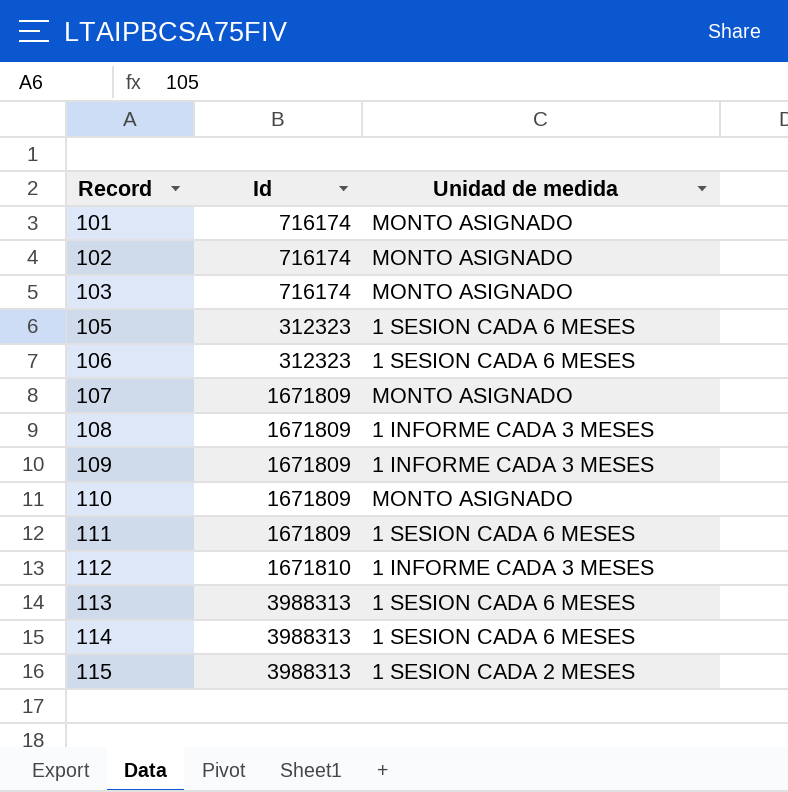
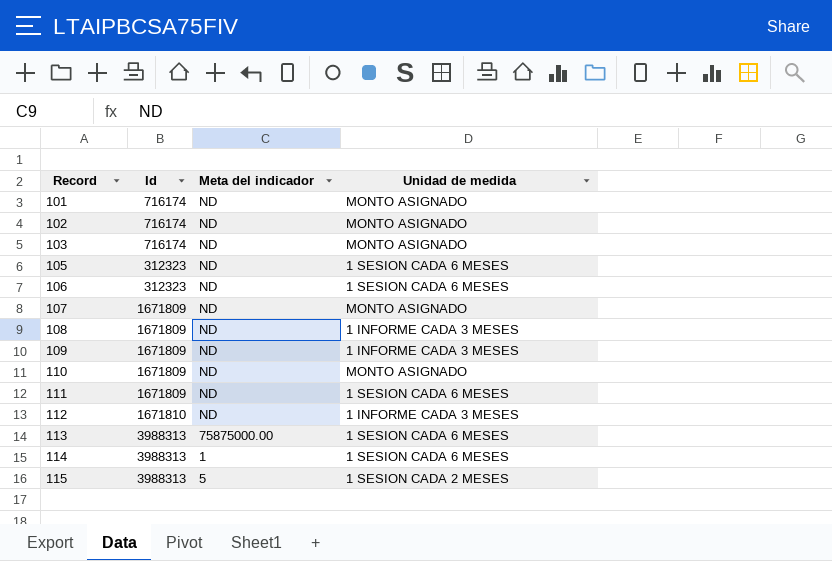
column Meta del indicador | position: none -> 3

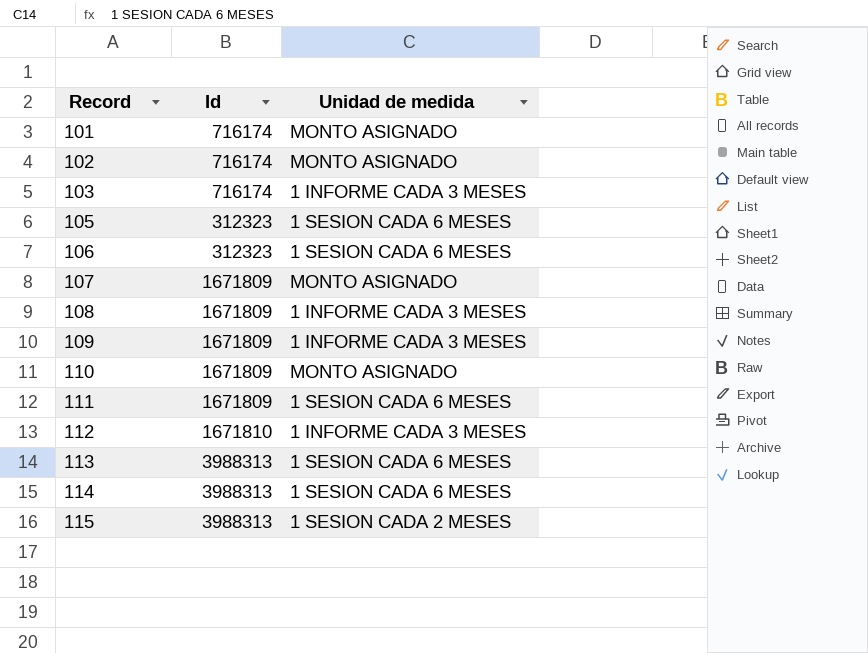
column Meta del indicador | position: 3 -> none
103 | Unidad de medida: MONTO ASIGNADO -> 1 INFORME CADA 3 MESES

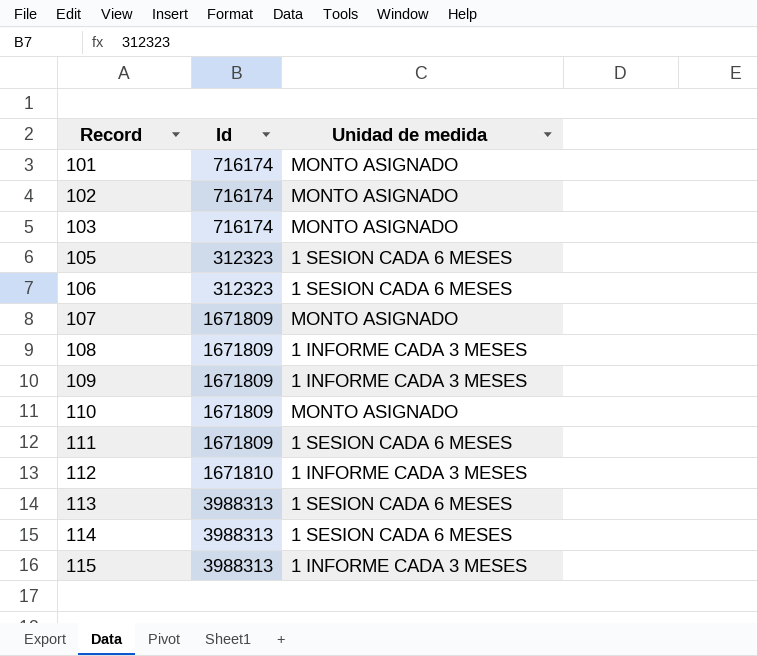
103 | Unidad de medida: 1 INFORME CADA 3 MESES -> MONTO ASIGNADO
115 | Unidad de medida: 1 SESION CADA 2 MESES -> 1 INFORME CADA 3 MESES

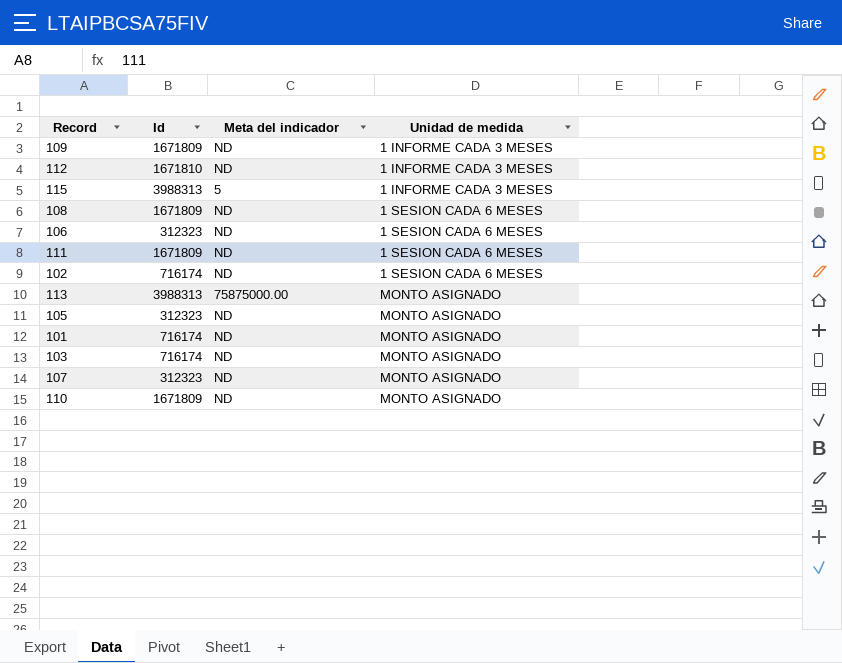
row order: Record ascending -> Unidad de medida ascending
column Meta del indicador | position: none -> 3
row 114: 3988313 | 1 SESION CADA 6 MESES -> none
108 | Unidad de medida: 1 INFORME CADA 3 MESES -> 1 SESION CADA 6 MESES
102 | Unidad de medida: MONTO ASIGNADO -> 1 SESION CADA 6 MESES
113 | Unidad de medida: 1 SESION CADA 6 MESES -> MONTO ASIGNADO
105 | Unidad de medida: 1 SESION CADA 6 MESES -> MONTO ASIGNADO
107 | Id: 1671809 -> 312323

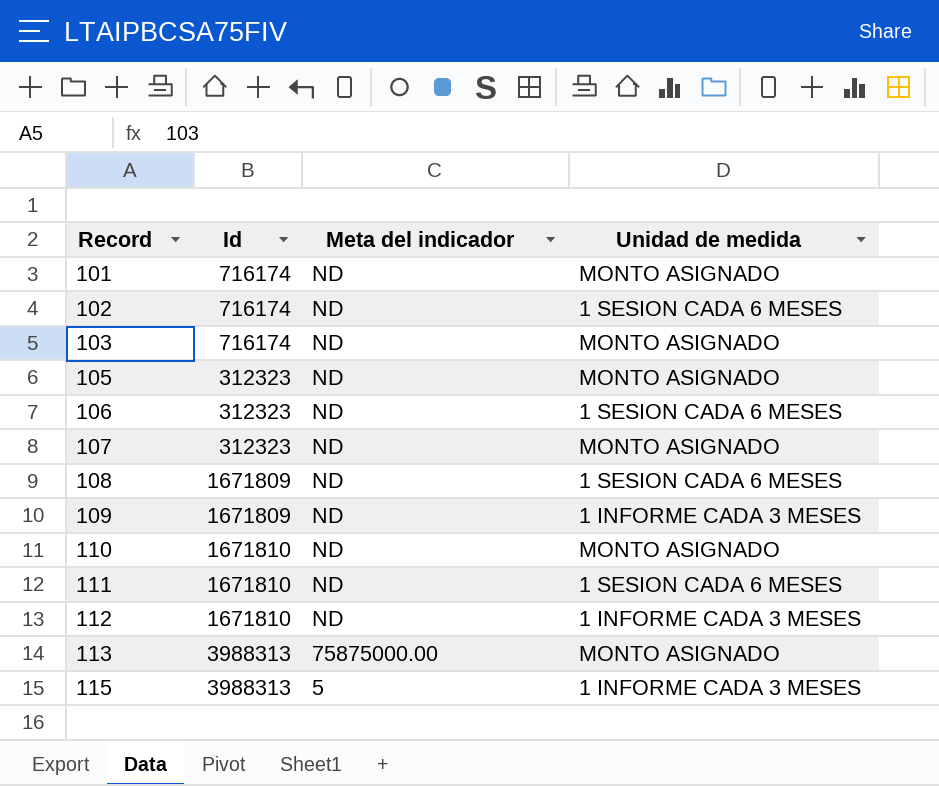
row order: Unidad de medida ascending -> Record ascending
110 | Id: 1671809 -> 1671810
111 | Id: 1671809 -> 1671810

